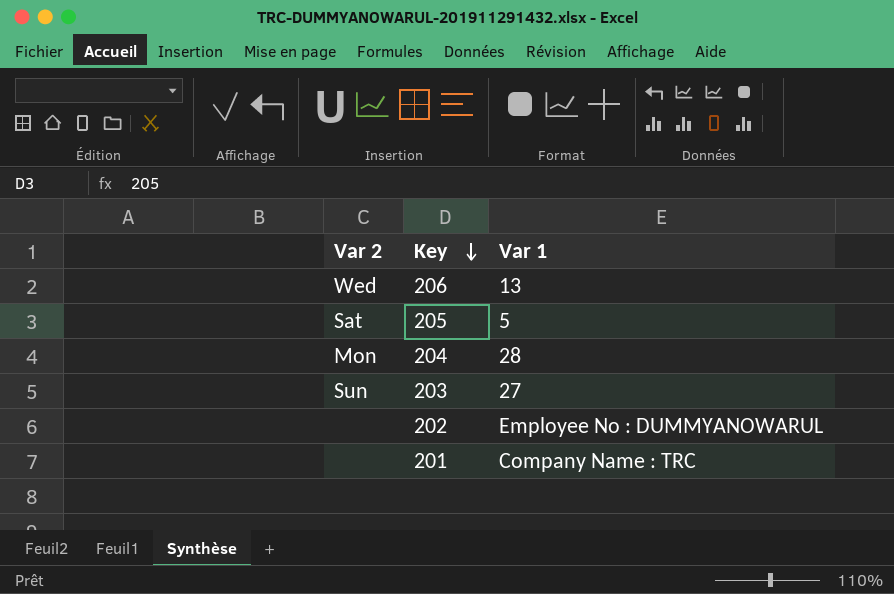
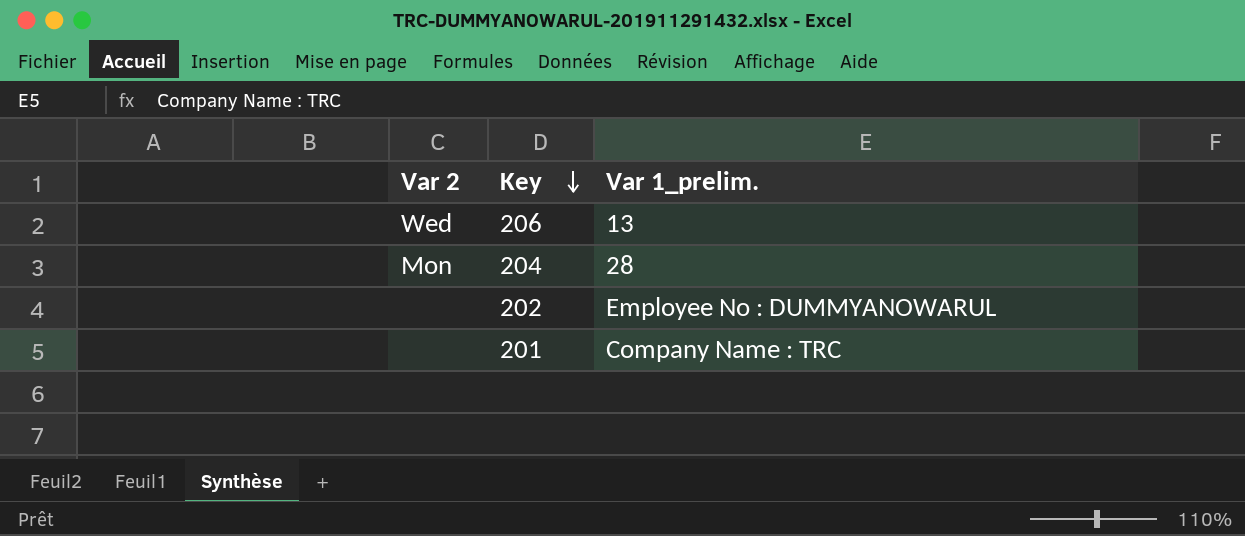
column name: Var 1 -> Var 1_prelim.
row 205: Sat | 5 -> none
row 203: Sun | 27 -> none

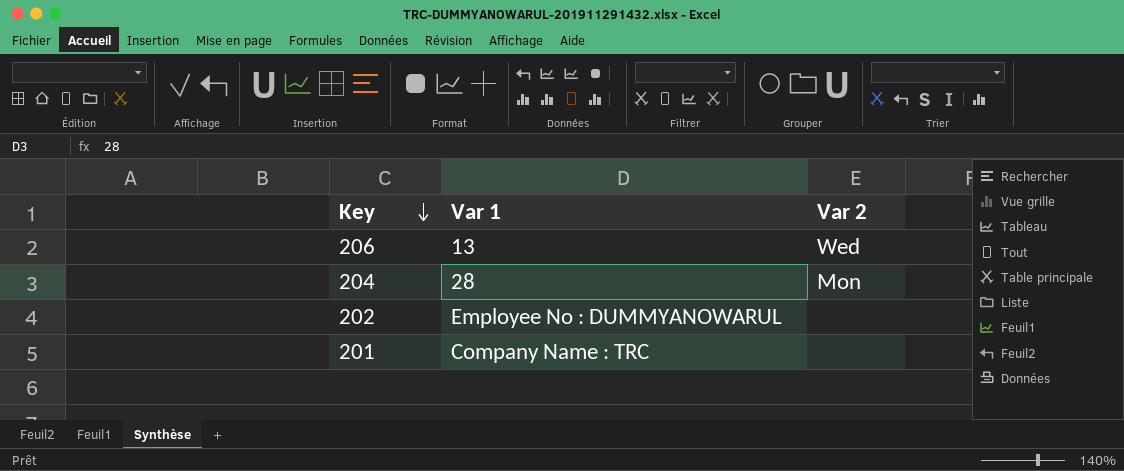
column name: Var 1_prelim. -> Var 1
column Var 2 | position: 1 -> 3

